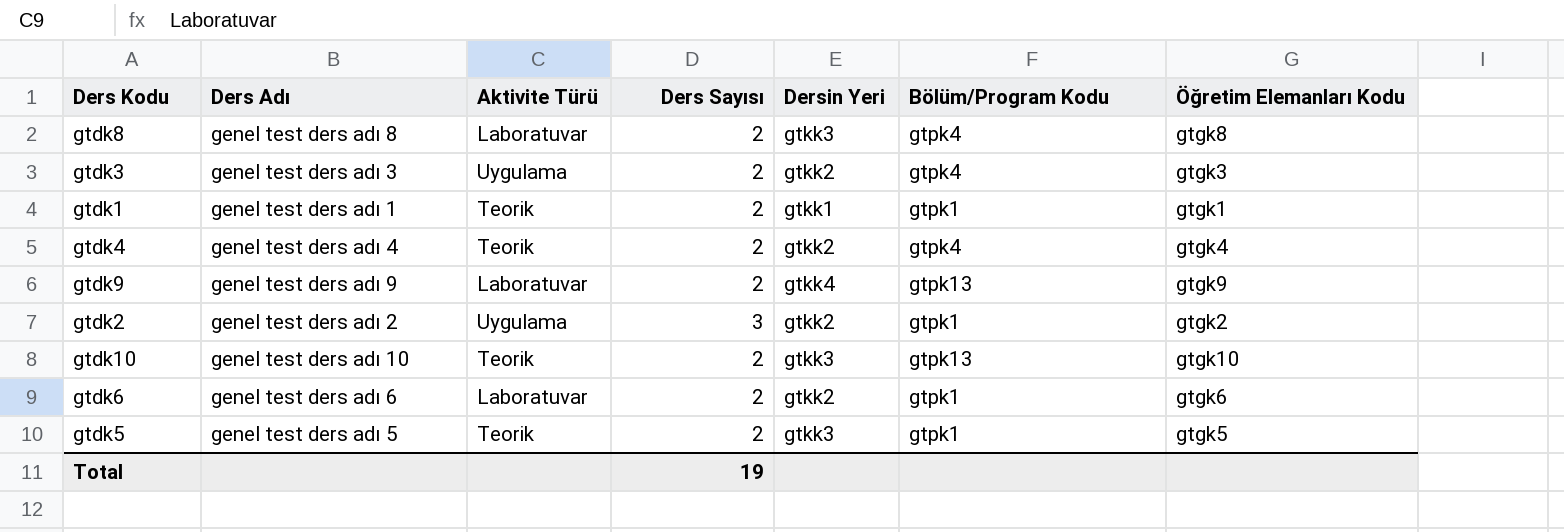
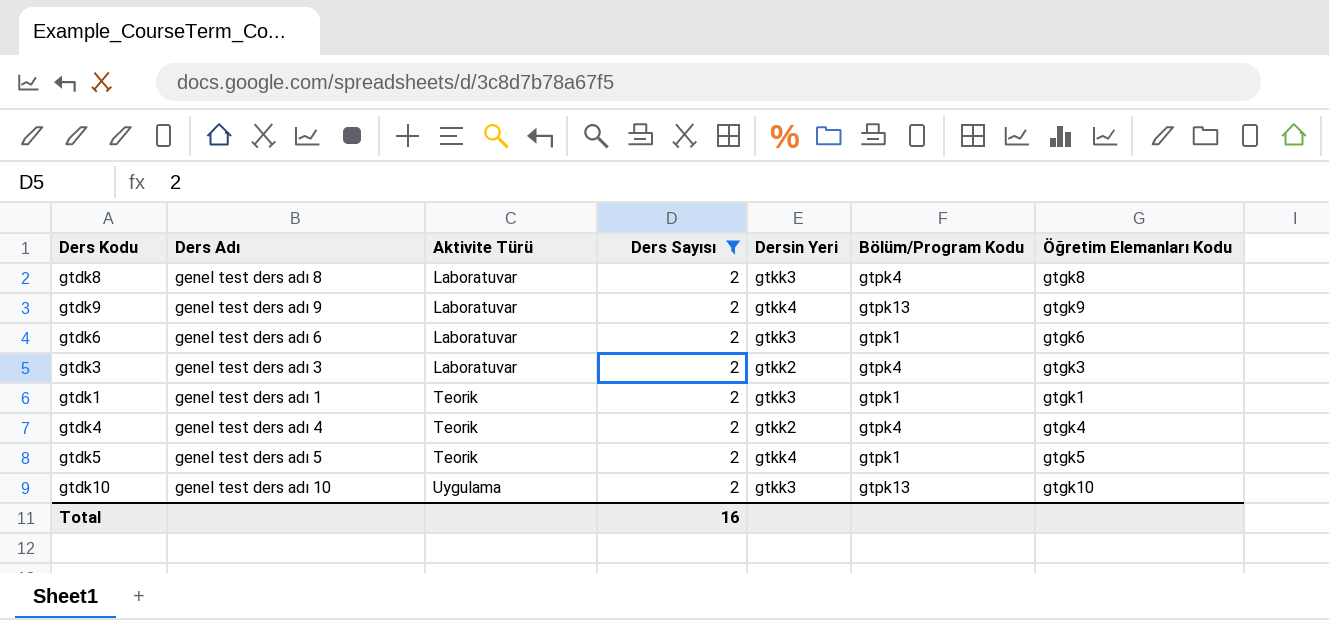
filter: none -> Ders Sayısı = 2
row order: none -> Aktivite Türü ascending
gtdk6 | Dersin Yeri: gtkk2 -> gtkk3
gtdk3 | Aktivite Türü: Uygulama -> Laboratuvar
gtdk1 | Dersin Yeri: gtkk1 -> gtkk3
gtdk5 | Dersin Yeri: gtkk3 -> gtkk4
gtdk10 | Aktivite Türü: Teorik -> Uygulama
Total | Ders Sayısı: 19 -> 16

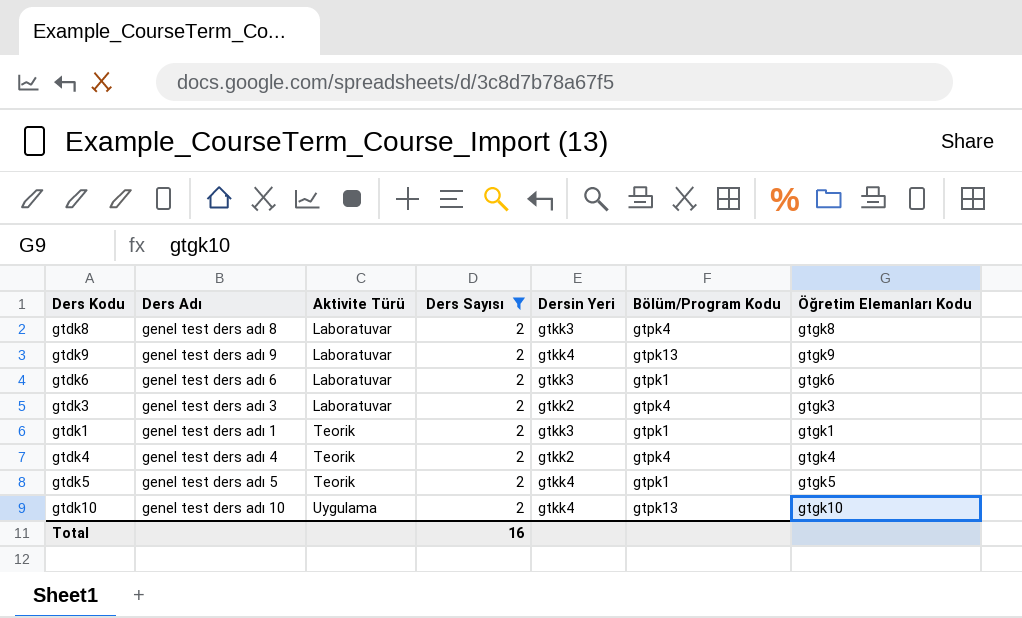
gtdk10 | Dersin Yeri: gtkk3 -> gtkk4

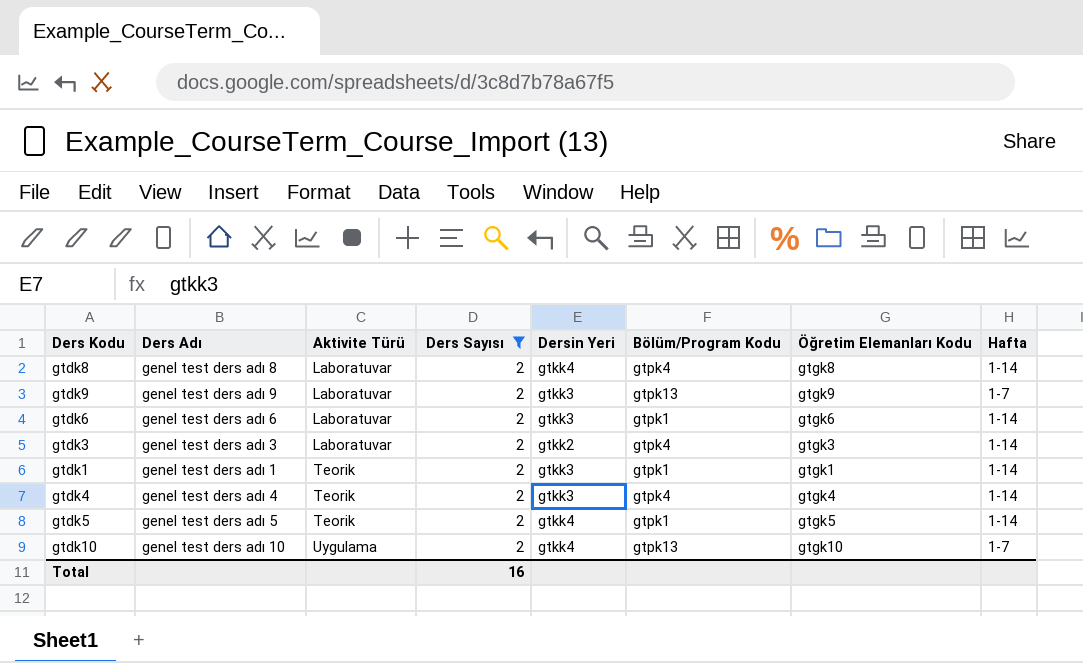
column Hafta | position: none -> 8
gtdk8 | Dersin Yeri: gtkk3 -> gtkk4
gtdk9 | Dersin Yeri: gtkk4 -> gtkk3
gtdk4 | Dersin Yeri: gtkk2 -> gtkk3

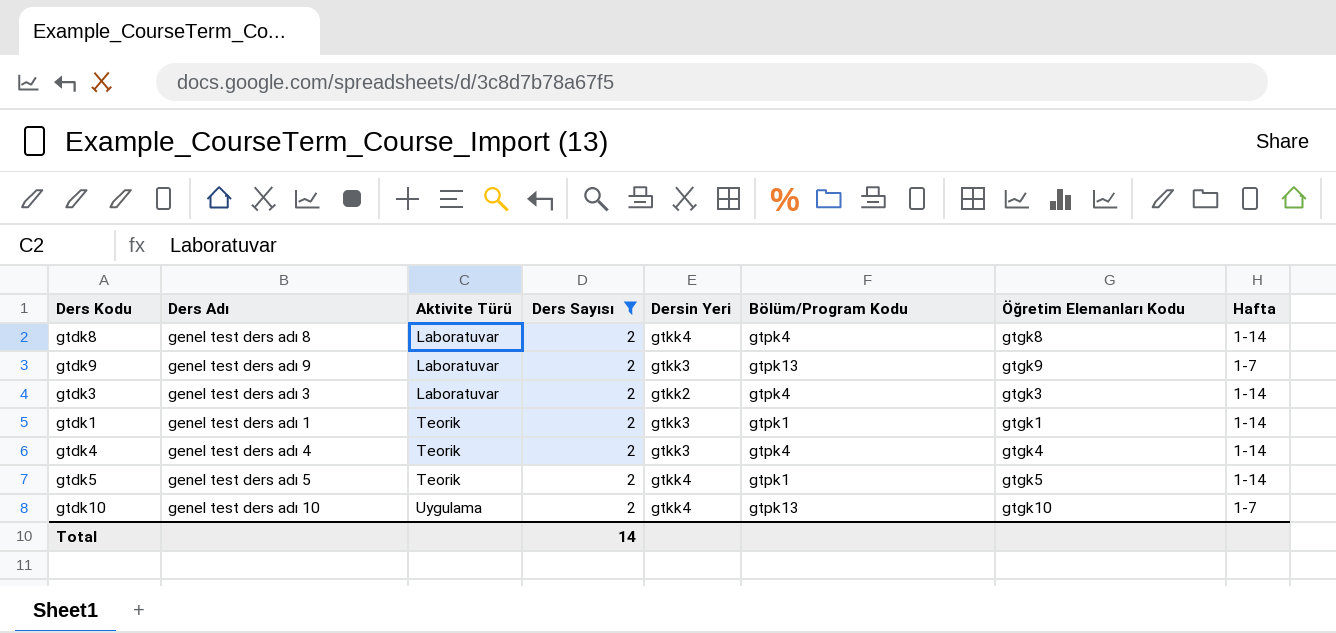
row gtdk6: genel test ders adı 6 | Laboratuvar | 2 | gtkk3 | gtpk1 | gtgk6 | 1-14 -> none
Total | Ders Sayısı: 16 -> 14

